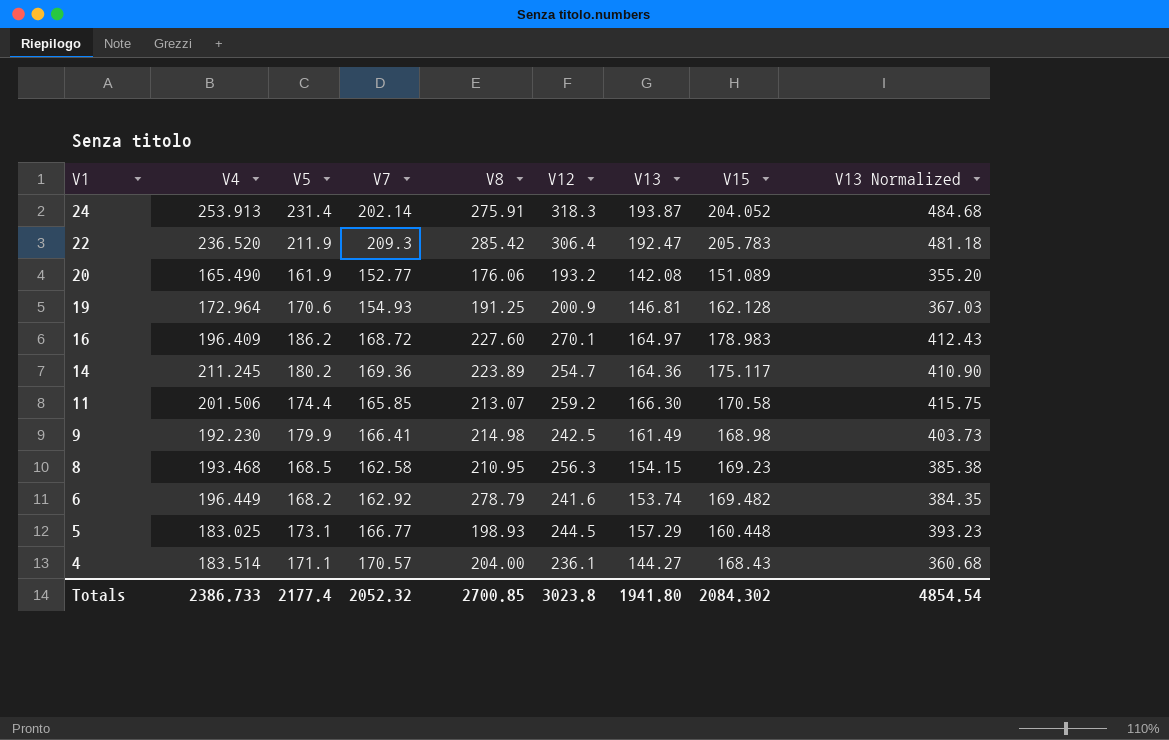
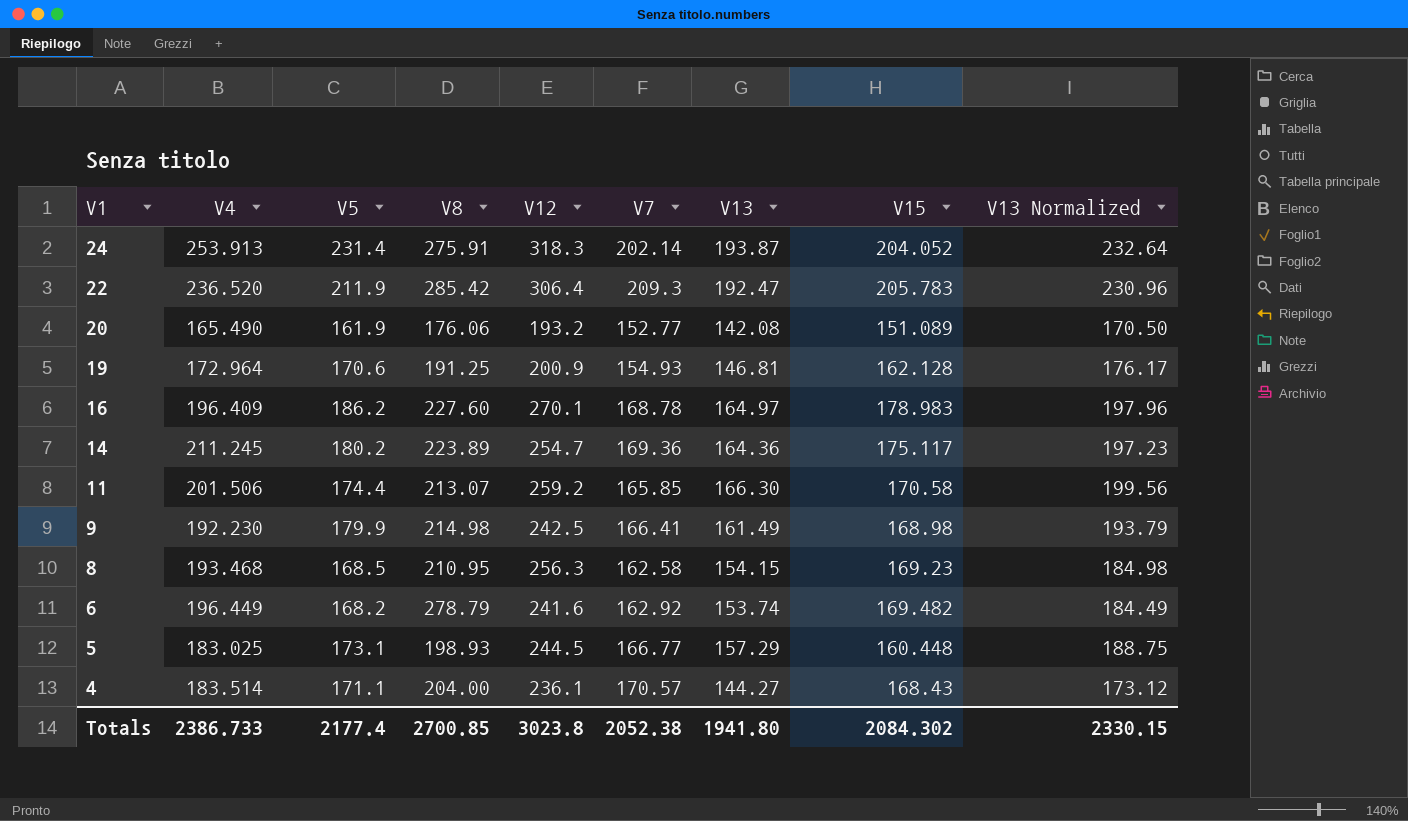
column V7 | position: 4 -> 6
column V13 Normalized | formula: [V13] * 2.5 -> [V13] * 1.2
16 | V7: 168.72 -> 168.78
Totals | V7: 2052.32 -> 2052.38
Totals | V13 Normalized: 4854.54 -> 2330.15

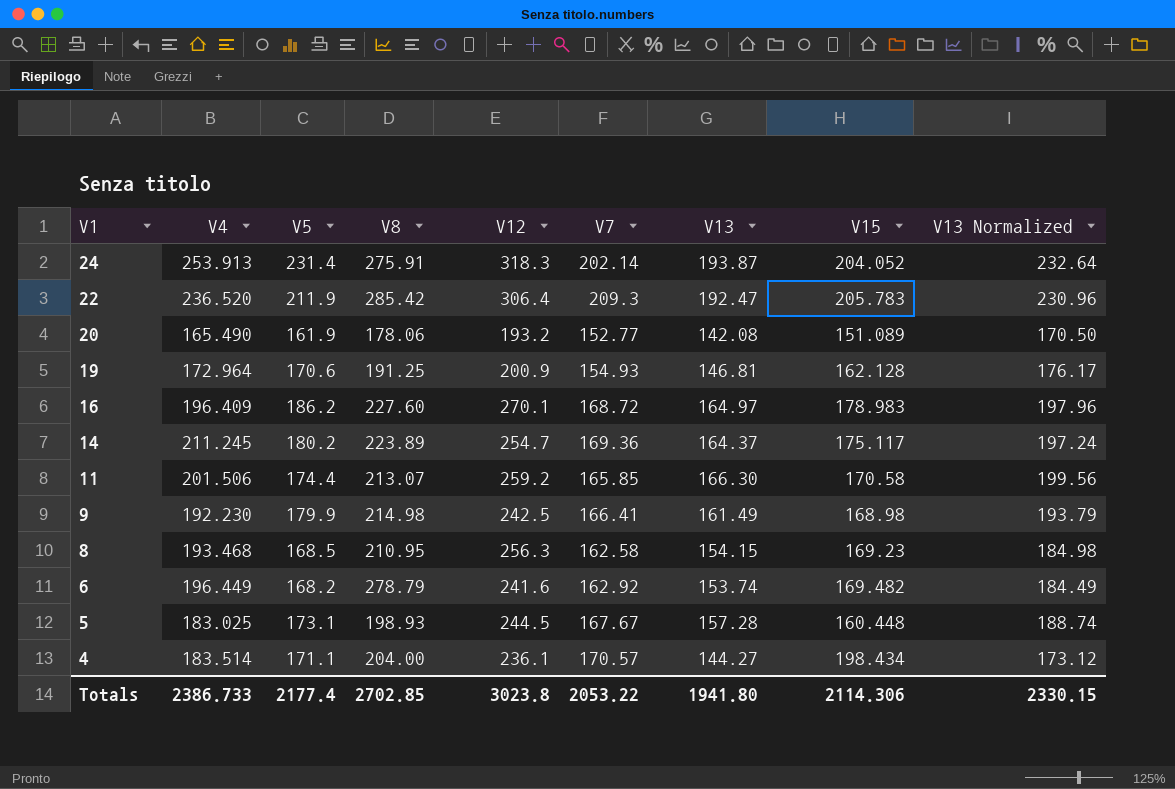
20 | V8: 176.06 -> 178.06
16 | V7: 168.78 -> 168.72
14 | V13: 164.36 -> 164.37
14 | V13 Normalized: 197.23 -> 197.24
5 | V7: 166.77 -> 167.67
5 | V13: 157.29 -> 157.28
5 | V13 Normalized: 188.75 -> 188.74
4 | V15: 168.43 -> 198.434
Totals | V8: 2700.85 -> 2702.85
Totals | V7: 2052.38 -> 2053.22
Totals | V15: 2084.302 -> 2114.306

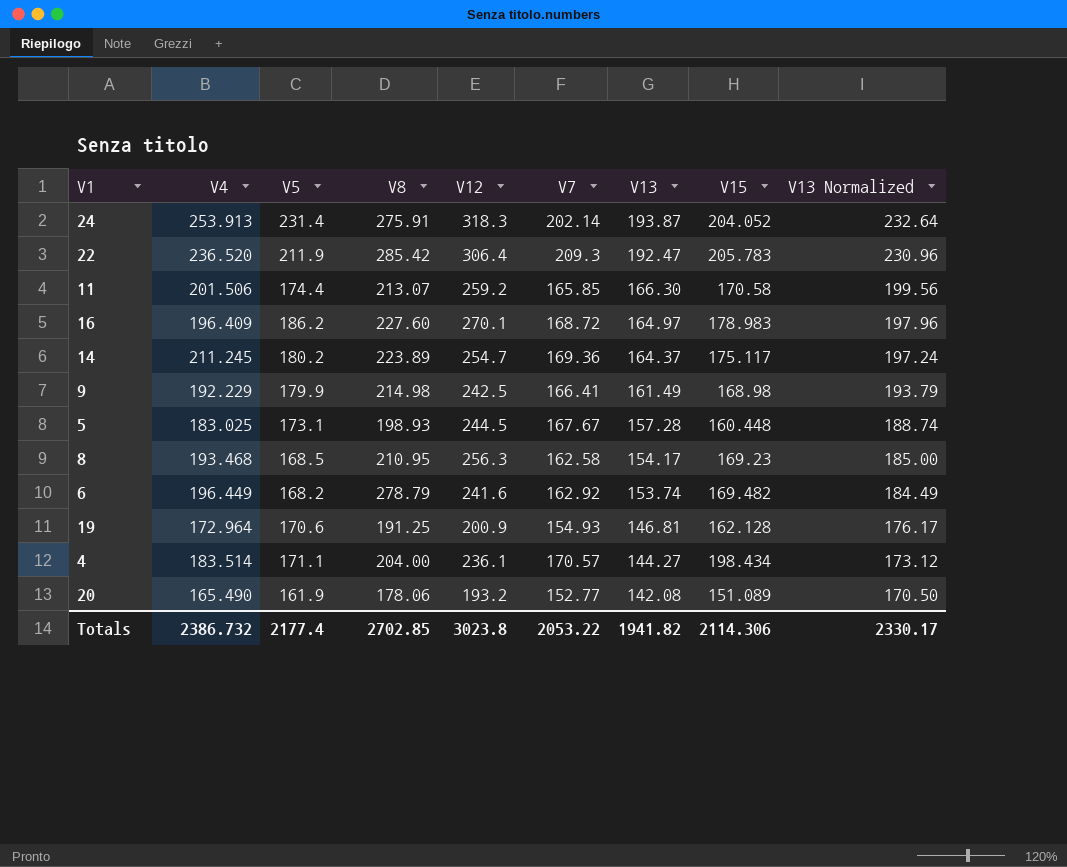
row order: V1 descending -> V13 descending
9 | V4: 192.230 -> 192.229
8 | V13: 154.15 -> 154.17
8 | V13 Normalized: 184.98 -> 185.00
Totals | V4: 2386.733 -> 2386.732
Totals | V13: 1941.80 -> 1941.82
Totals | V13 Normalized: 2330.15 -> 2330.17

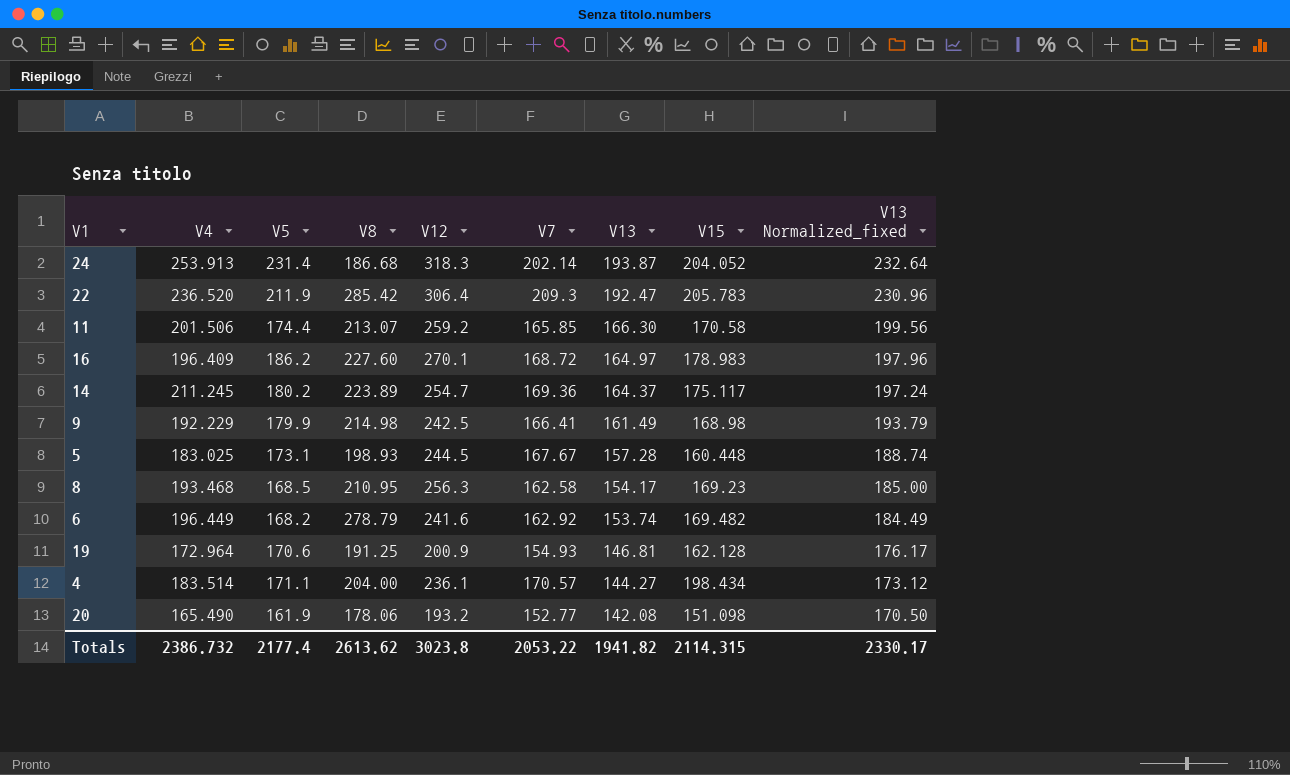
column name: V13 Normalized -> V13 Normalized_fixed
24 | V8: 275.91 -> 186.68
20 | V15: 151.089 -> 151.098
Totals | V8: 2702.85 -> 2613.62
Totals | V15: 2114.306 -> 2114.315

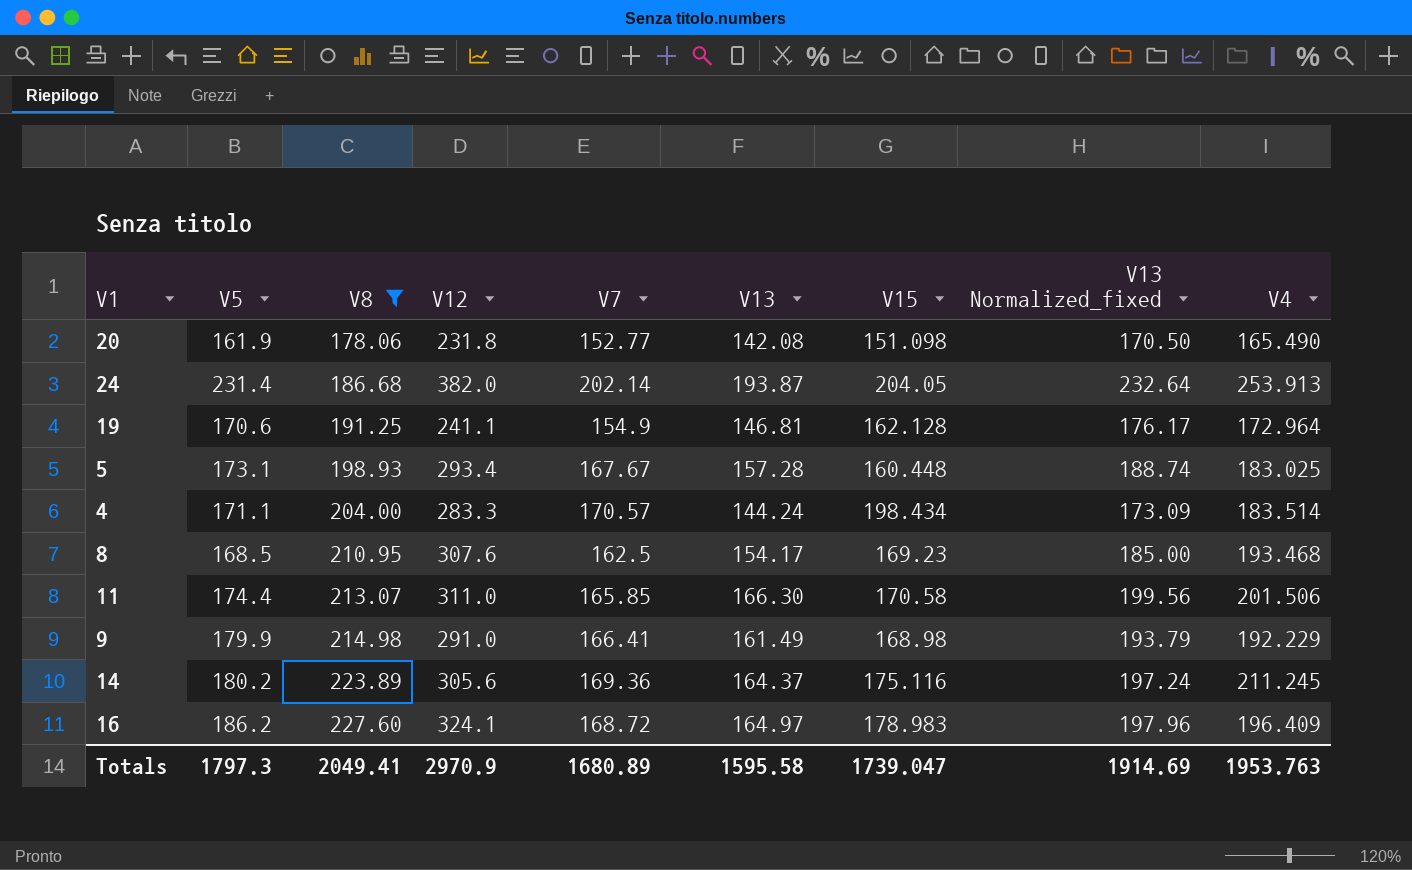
filter: none -> V8 <= 227.60
row order: V13 descending -> V8 ascending
column V4 | position: 2 -> 9
20 | V12: 193.2 -> 231.8
24 | V12: 318.3 -> 382.0
24 | V15: 204.052 -> 204.05
19 | V12: 200.9 -> 241.1
19 | V7: 154.93 -> 154.9
5 | V12: 244.5 -> 293.4
4 | V12: 236.1 -> 283.3
4 | V13: 144.27 -> 144.24
4 | V13 Normalized_fixed: 173.12 -> 173.09
8 | V12: 256.3 -> 307.6
8 | V7: 162.58 -> 162.5
11 | V12: 259.2 -> 311.0
9 | V12: 242.5 -> 291.0
14 | V12: 254.7 -> 305.6
14 | V15: 175.117 -> 175.116
16 | V12: 270.1 -> 324.1
Totals | V5: 2177.4 -> 1797.3
Totals | V8: 2613.62 -> 2049.41
Totals | V12: 3023.8 -> 2970.9
Totals | V7: 2053.22 -> 1680.89
Totals | V13: 1941.82 -> 1595.58
Totals | V15: 2114.315 -> 1739.047
Totals | V13 Normalized_fixed: 2330.17 -> 1914.69
Totals | V4: 2386.732 -> 1953.763

